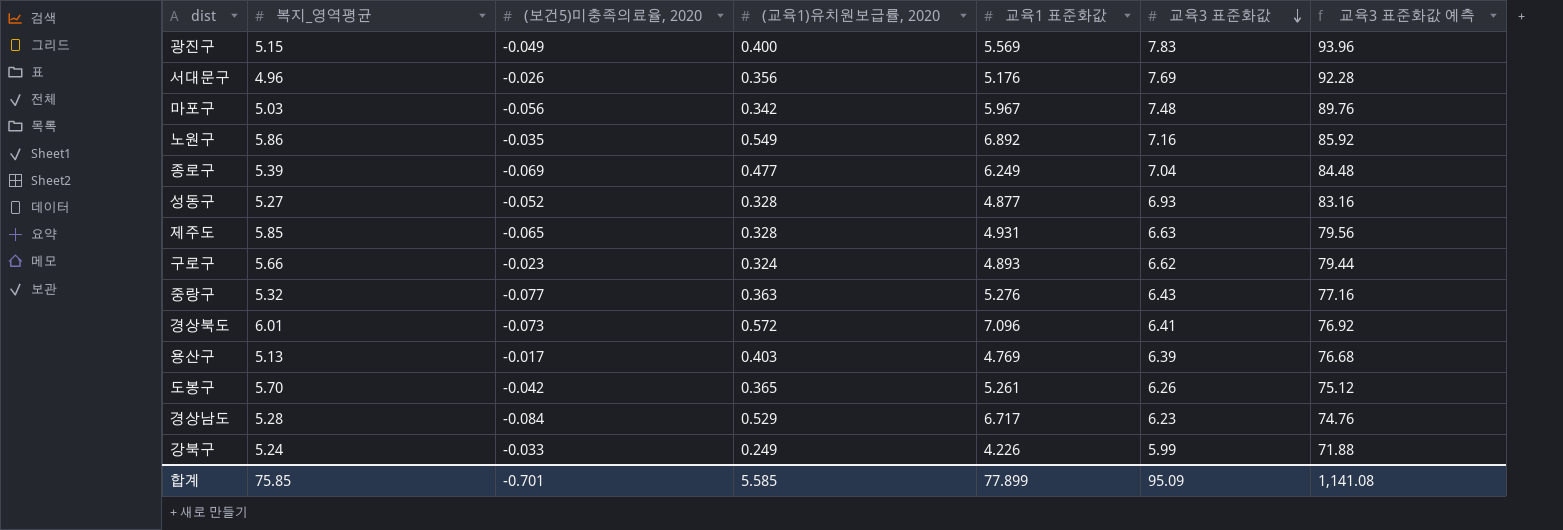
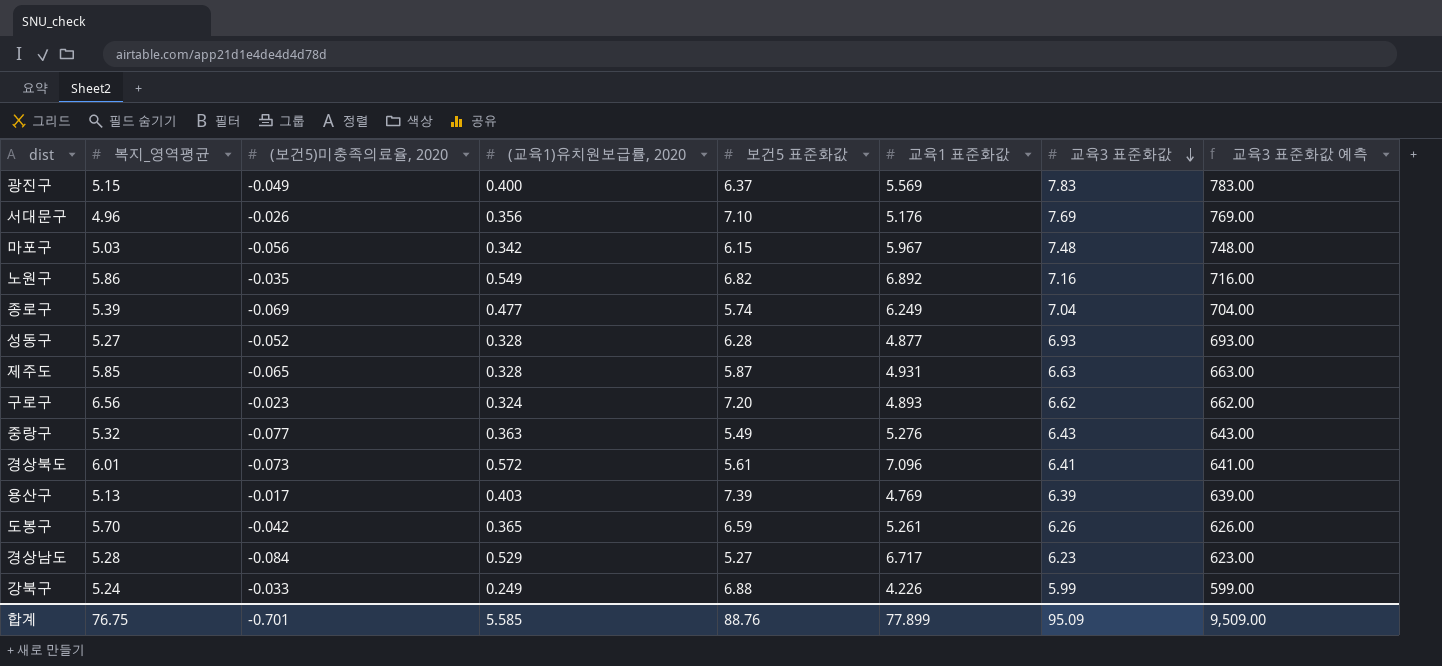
column 보건5 표준화값 | position: none -> 5
column 교육3 표준화값 예측 | formula: [교육3 표준화값] * 12 -> [교육3 표준화값] * 100
구로구 | 복지_영역평균: 5.66 -> 6.56
합계 | 복지_영역평균: 75.85 -> 76.75
합계 | 교육3 표준화값 예측: 1,141.08 -> 9,509.00

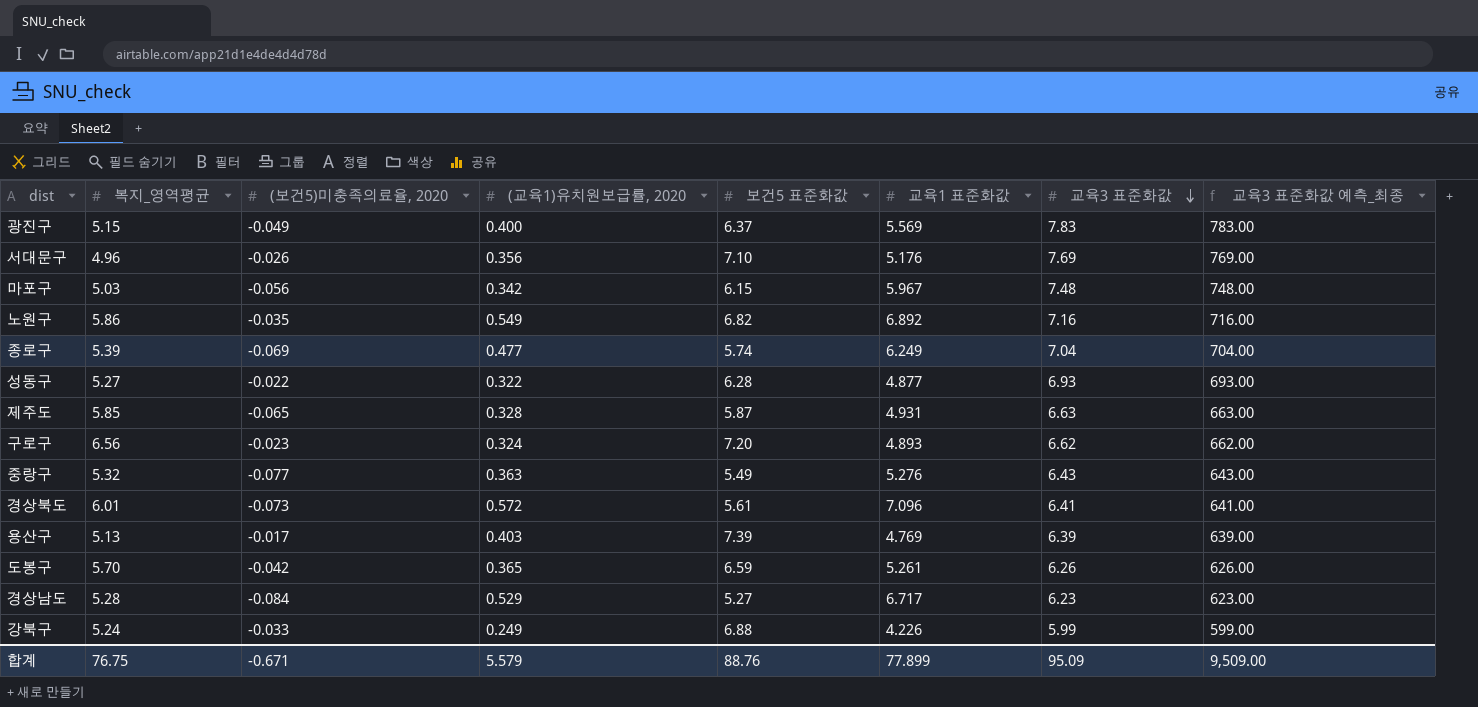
column name: 교육3 표준화값 예측 -> 교육3 표준화값 예측_최종
성동구 | (보건5)미충족의료율, 2020: -0.052 -> -0.022
성동구 | (교육1)유치원보급률, 2020: 0.328 -> 0.322
합계 | (보건5)미충족의료율, 2020: -0.701 -> -0.671
합계 | (교육1)유치원보급률, 2020: 5.585 -> 5.579

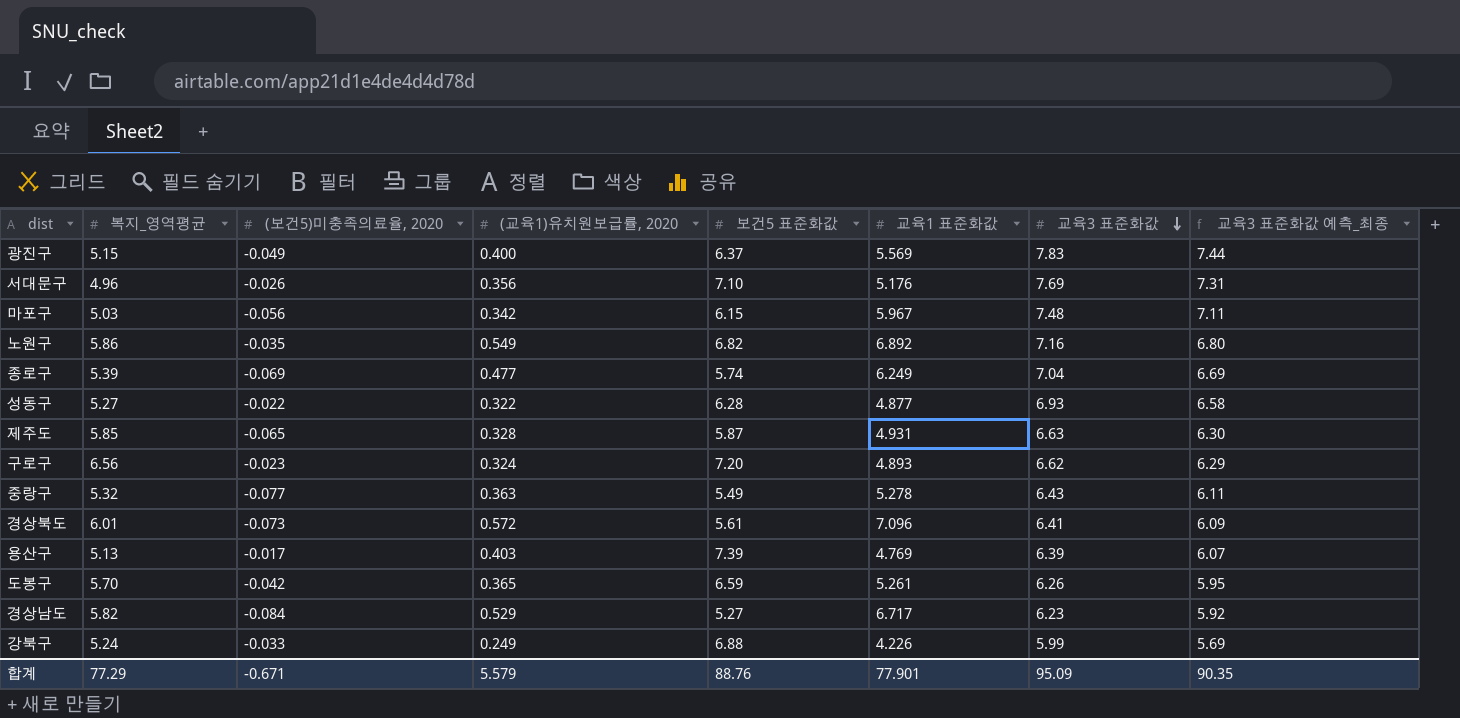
column 교육3 표준화값 예측_최종 | formula: [교육3 표준화값] * 100 -> [교육3 표준화값] * 0.95
중랑구 | 교육1 표준화값: 5.276 -> 5.278
경상남도 | 복지_영역평균: 5.28 -> 5.82
합계 | 복지_영역평균: 76.75 -> 77.29
합계 | 교육1 표준화값: 77.899 -> 77.901
합계 | 교육3 표준화값 예측_최종: 9,509.00 -> 90.35

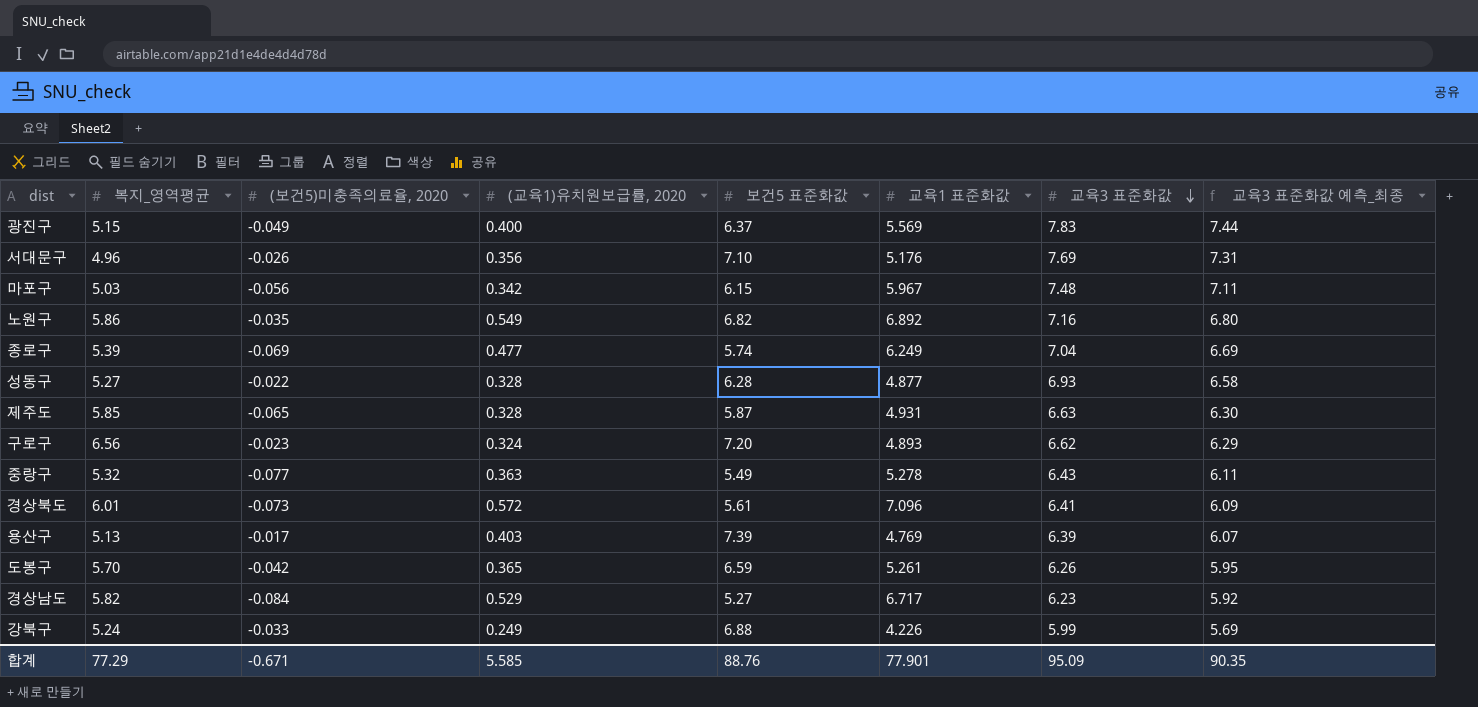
성동구 | (교육1)유치원보급률, 2020: 0.322 -> 0.328
합계 | (교육1)유치원보급률, 2020: 5.579 -> 5.585

